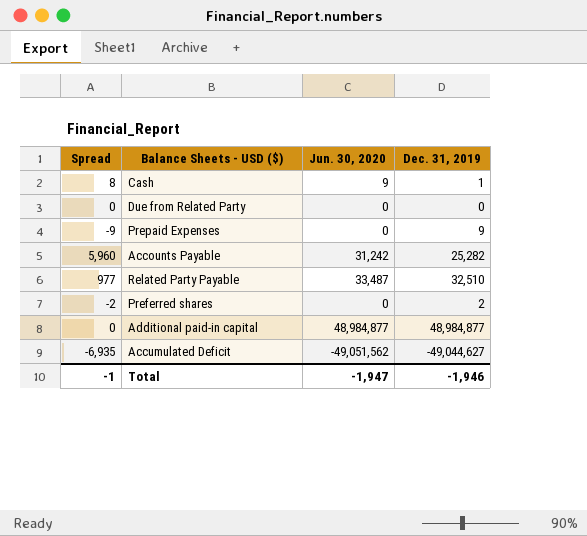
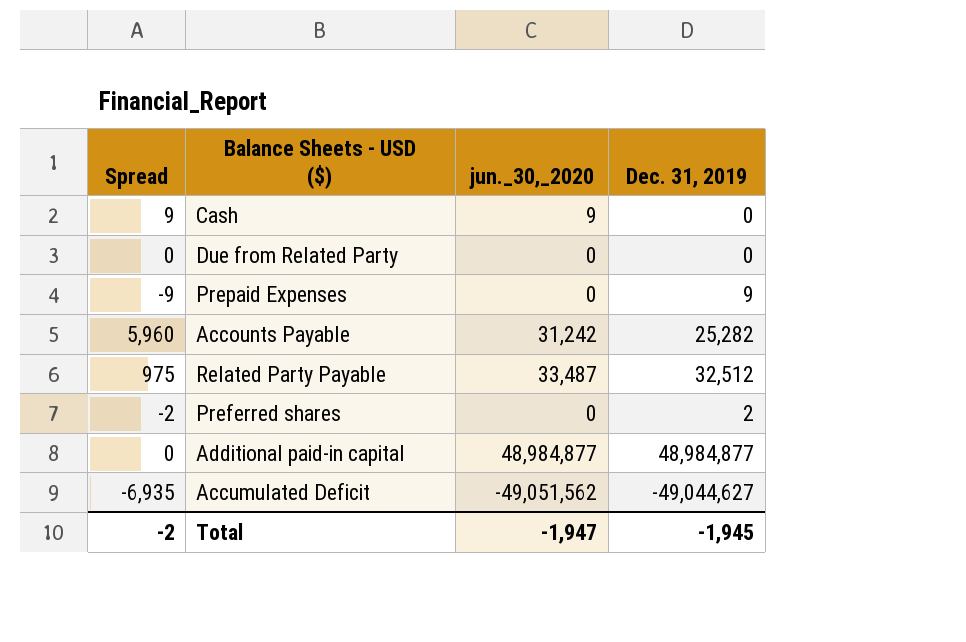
column name: Jun. 30, 2020 -> jun._30,_2020
Cash | Spread: 8 -> 9
Cash | Dec. 31, 2019: 1 -> 0
Related Party Payable | Spread: 977 -> 975
Related Party Payable | Dec. 31, 2019: 32,510 -> 32,512
Total | Spread: -1 -> -2
Total | Dec. 31, 2019: -1,946 -> -1,945

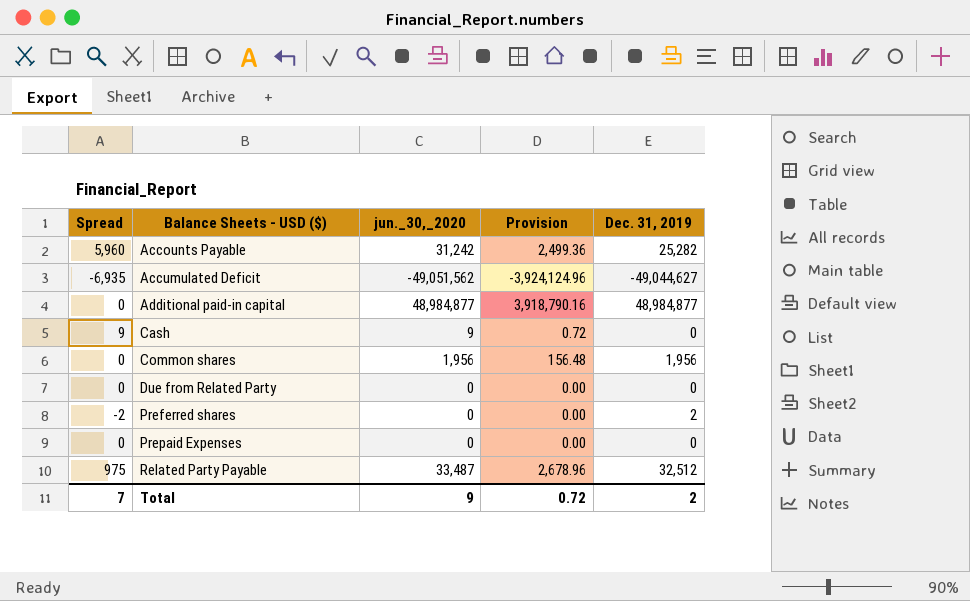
row order: none -> Balance Sheets - USD ($) ascending
column Provision | formula: none -> [jun._30,_2020] * 0.08
row Common shares: none -> 0 | 1,956 | 156.48 | 1,956
Prepaid Expenses | Spread: -9 -> 0
Prepaid Expenses | Dec. 31, 2019: 9 -> 0
Total | Spread: -2 -> 7
Total | jun._30,_2020: -1,947 -> 9
Total | Dec. 31, 2019: -1,945 -> 2

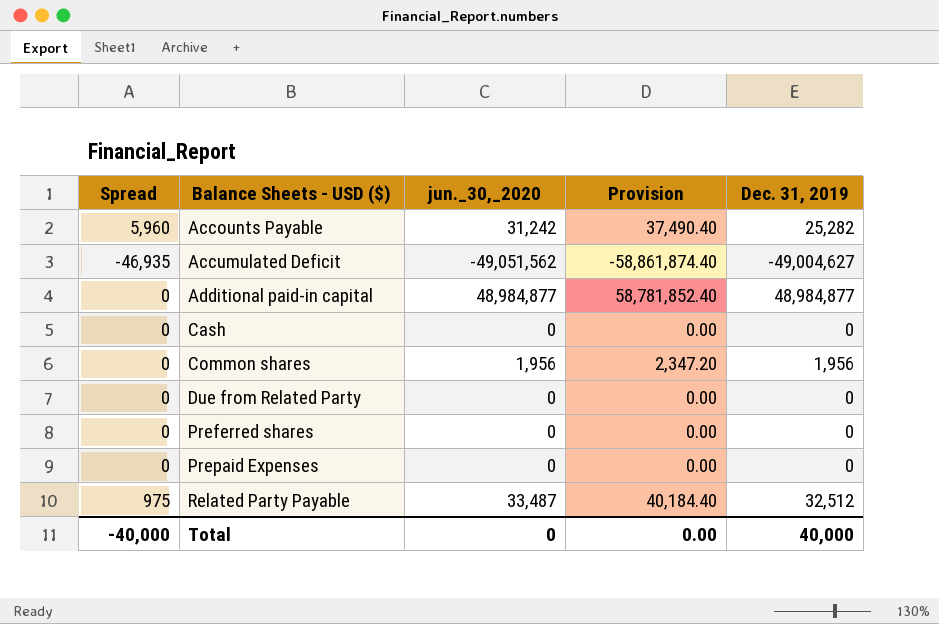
column Provision | formula: [jun._30,_2020] * 0.08 -> [jun._30,_2020] * 1.2
Accumulated Deficit | Spread: -6,935 -> -46,935
Accumulated Deficit | Dec. 31, 2019: -49,044,627 -> -49,004,627
Cash | Spread: 9 -> 0
Cash | jun._30,_2020: 9 -> 0
Preferred shares | Spread: -2 -> 0
Preferred shares | Dec. 31, 2019: 2 -> 0
Total | Spread: 7 -> -40,000
Total | jun._30,_2020: 9 -> 0
Total | Provision: 0.72 -> 0.00
Total | Dec. 31, 2019: 2 -> 40,000

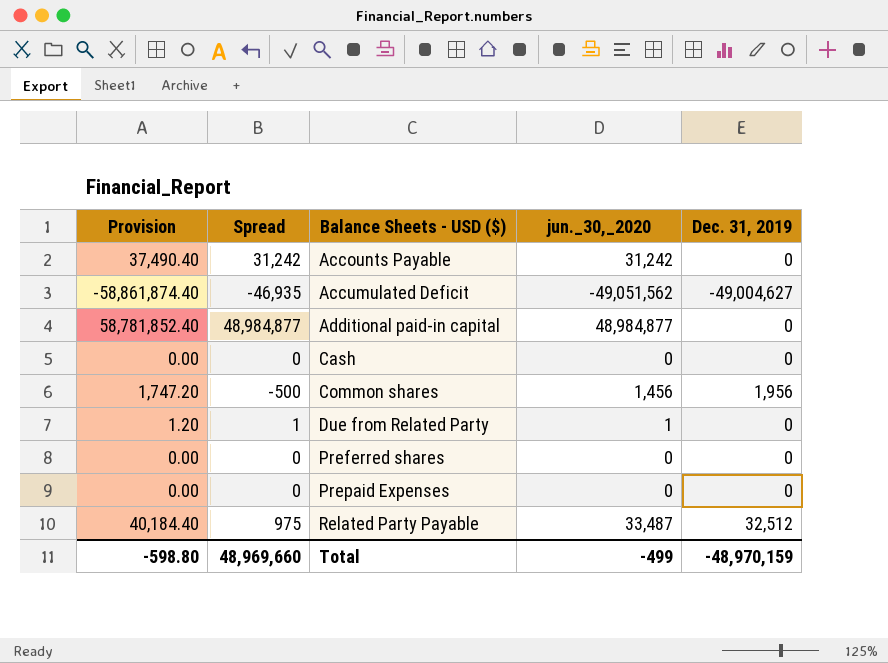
column Provision | position: 4 -> 1
Accounts Payable | Spread: 5,960 -> 31,242
Accounts Payable | Dec. 31, 2019: 25,282 -> 0
Additional paid-in capital | Spread: 0 -> 48,984,877
Additional paid-in capital | Dec. 31, 2019: 48,984,877 -> 0
Common shares | Provision: 2,347.20 -> 1,747.20
Common shares | Spread: 0 -> -500
Common shares | jun._30,_2020: 1,956 -> 1,456
Due from Related Party | Provision: 0.00 -> 1.20
Due from Related Party | Spread: 0 -> 1
Due from Related Party | jun._30,_2020: 0 -> 1
Total | Provision: 0.00 -> -598.80
Total | Spread: -40,000 -> 48,969,660
Total | jun._30,_2020: 0 -> -499
Total | Dec. 31, 2019: 40,000 -> -48,970,159

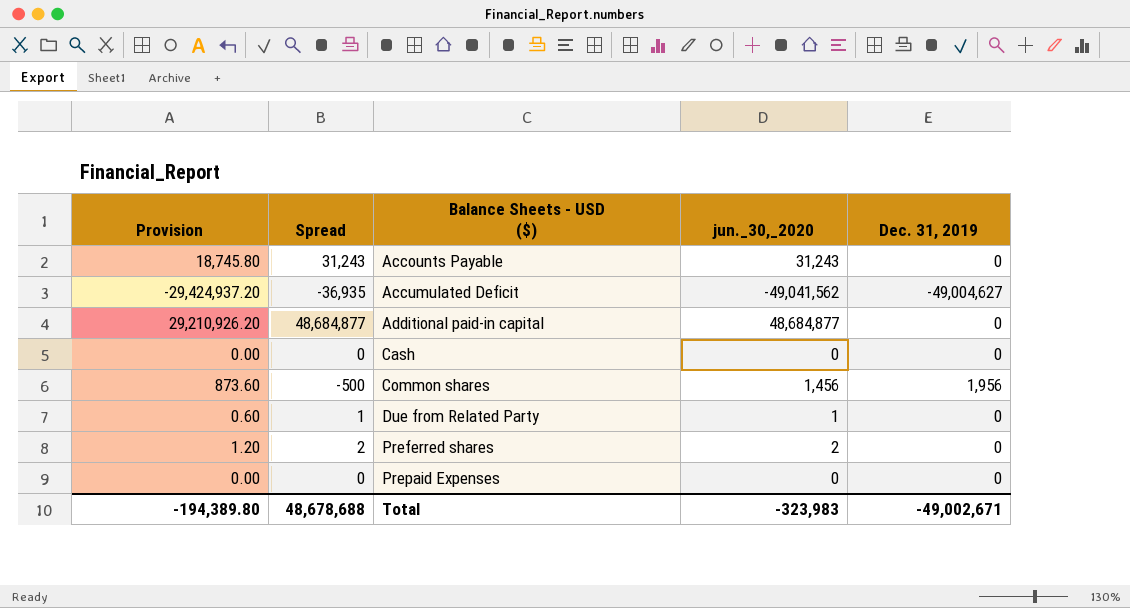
column Provision | formula: [jun._30,_2020] * 1.2 -> [jun._30,_2020] * 0.6
row Related Party Payable: 40,184.40 | 975 | 33,487 | 32,512 -> none
Accounts Payable | Spread: 31,242 -> 31,243
Accounts Payable | jun._30,_2020: 31,242 -> 31,243
Accumulated Deficit | Spread: -46,935 -> -36,935
Accumulated Deficit | jun._30,_2020: -49,051,562 -> -49,041,562
Additional paid-in capital | Spread: 48,984,877 -> 48,684,877
Additional paid-in capital | jun._30,_2020: 48,984,877 -> 48,684,877
Preferred shares | Spread: 0 -> 2
Preferred shares | jun._30,_2020: 0 -> 2
Total | Provision: -598.80 -> -194,389.80
Total | Spread: 48,969,660 -> 48,678,688
Total | jun._30,_2020: -499 -> -323,983
Total | Dec. 31, 2019: -48,970,159 -> -49,002,671

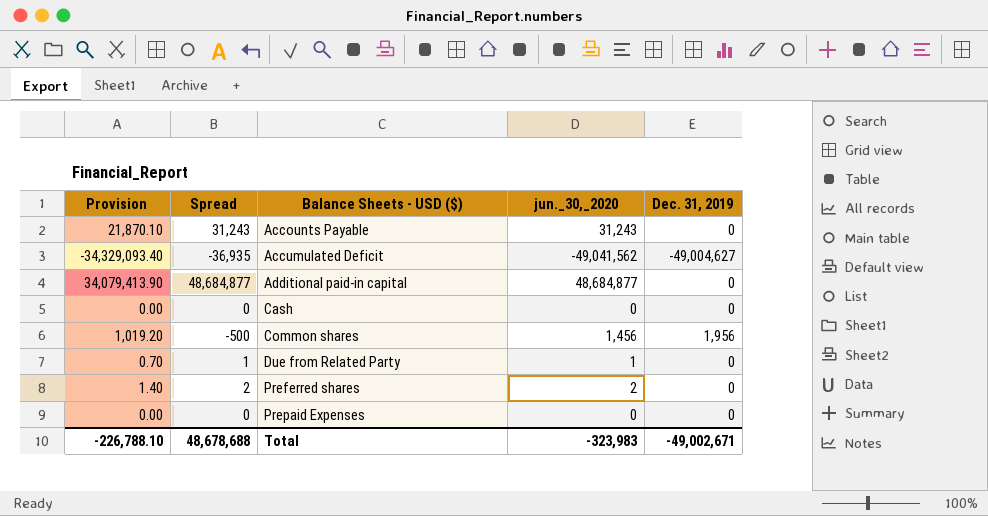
column Provision | formula: [jun._30,_2020] * 0.6 -> [jun._30,_2020] * 0.7
Total | Provision: -194,389.80 -> -226,788.10

